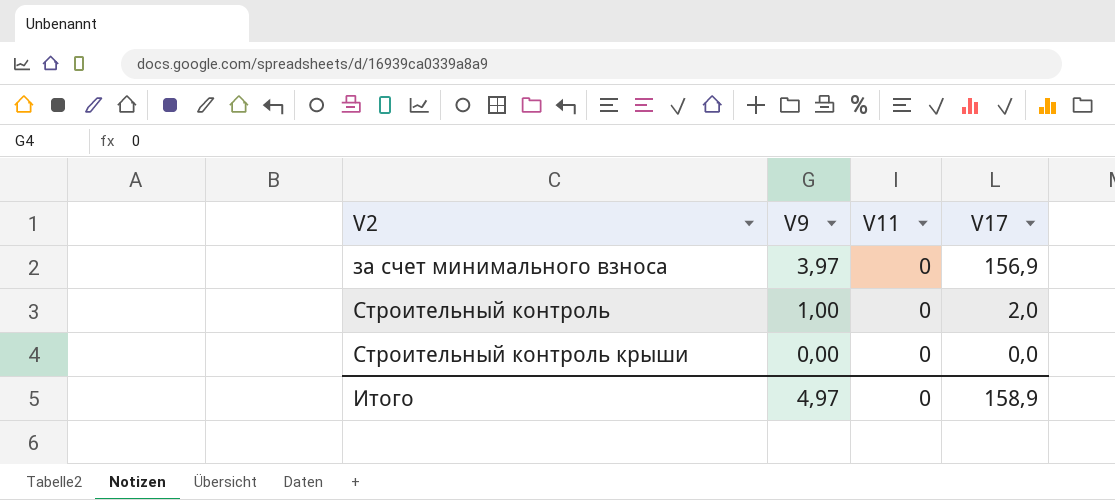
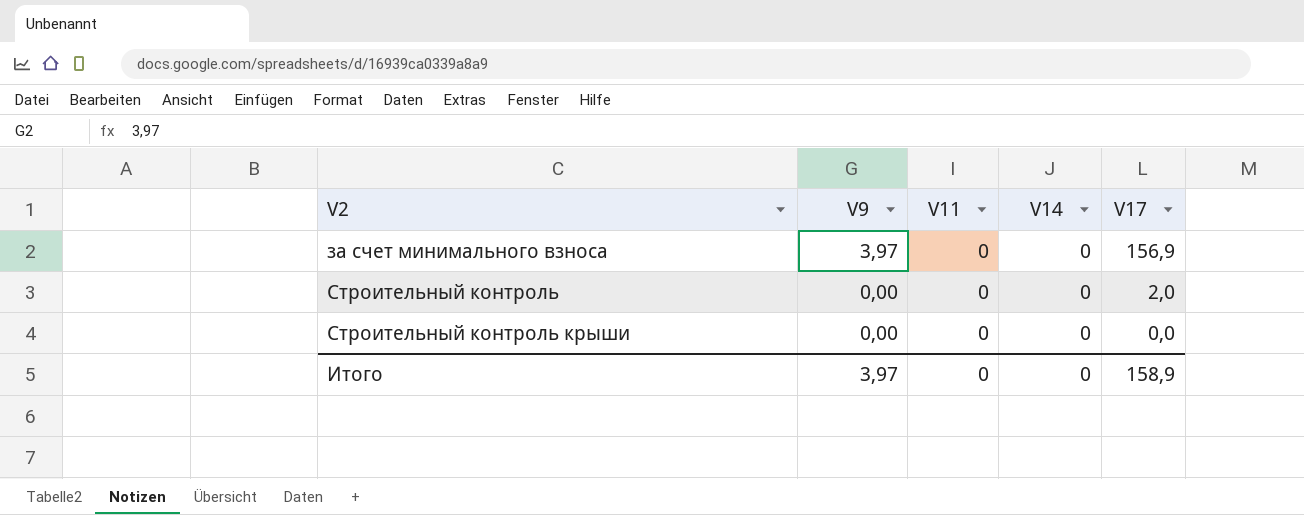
column V14 | position: none -> 4
Строительный контроль | V9: 1,00 -> 0,00
Итого | V9: 4,97 -> 3,97

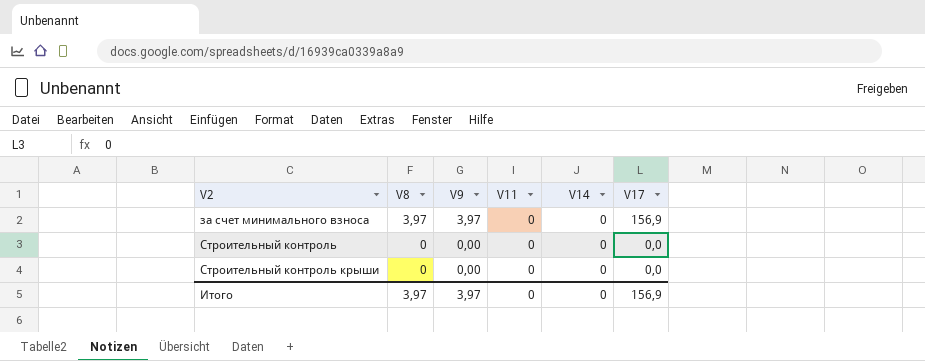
column V8 | position: none -> 2
Строительный контроль | V17: 2,0 -> 0,0
Итого | V17: 158,9 -> 156,9

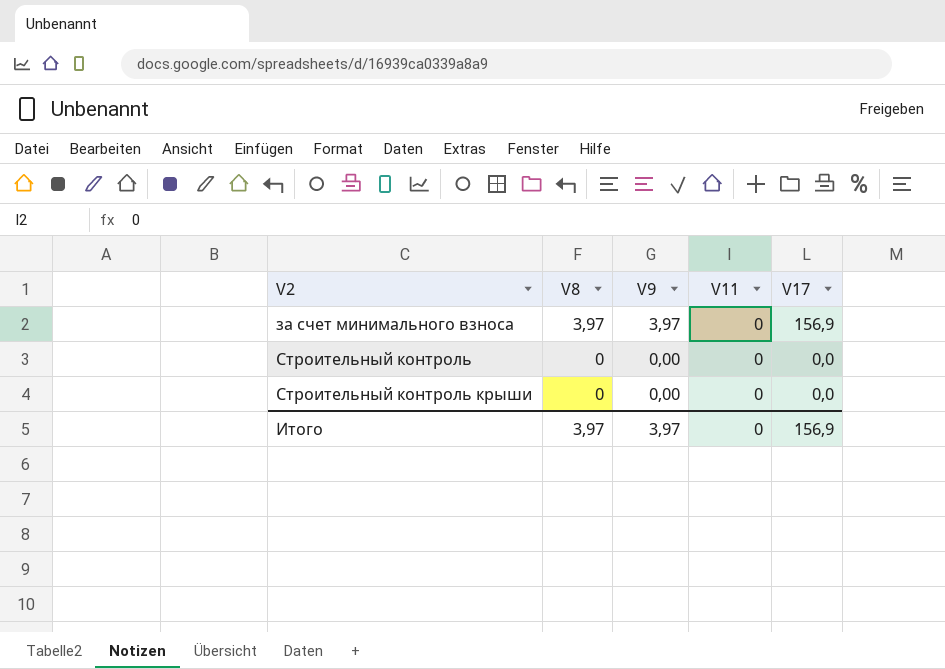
column V14 | position: 5 -> none

